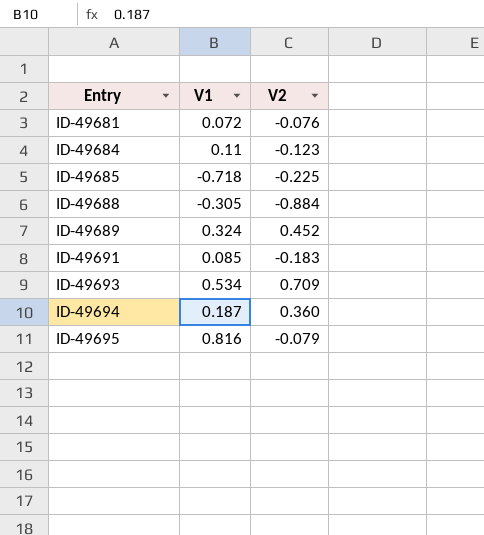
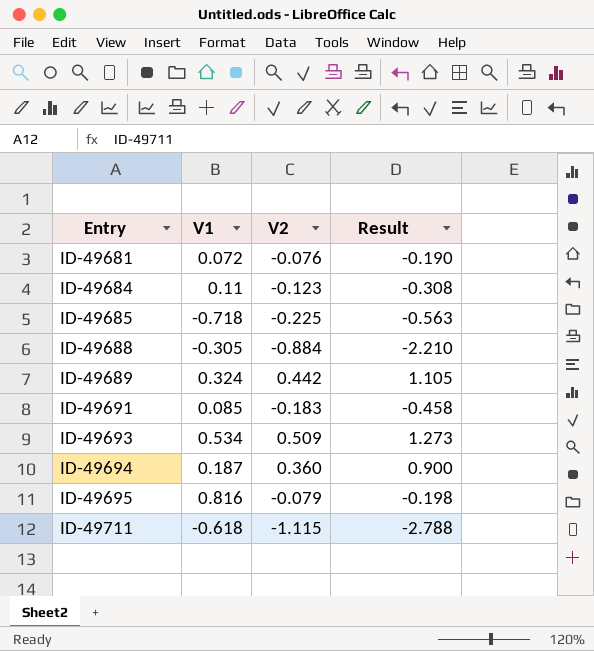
column Result | formula: none -> [V2] * 2.5
ID-49689 | V2: 0.452 -> 0.442
ID-49693 | V2: 0.709 -> 0.509
row ID-49711: none -> -0.618 | -1.115 | -2.788

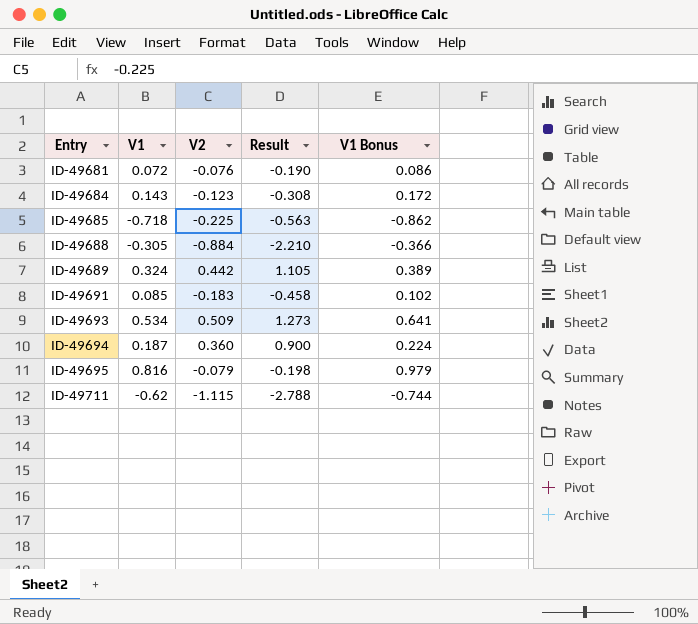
column V1 Bonus | formula: none -> [V1] * 1.2
ID-49684 | V1: 0.11 -> 0.143
ID-49711 | V1: -0.618 -> -0.62

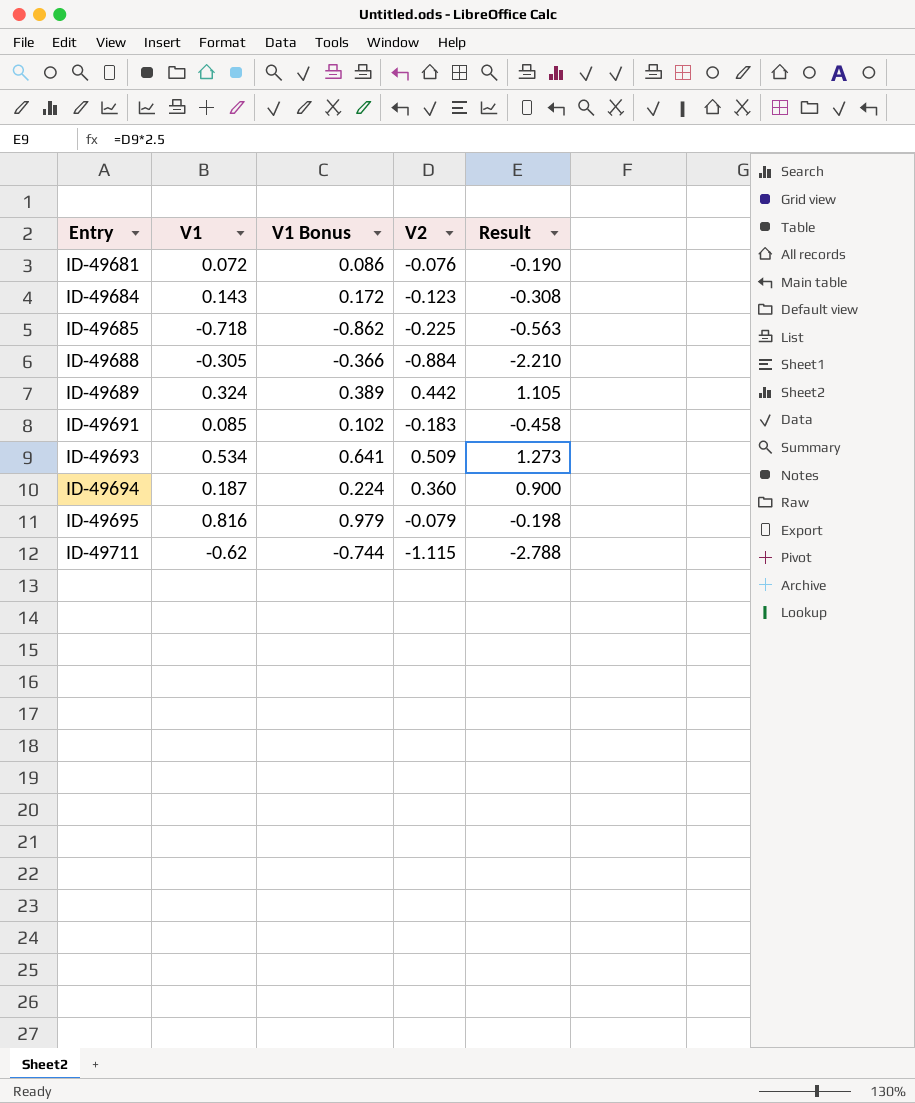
column V1 Bonus | position: 5 -> 3

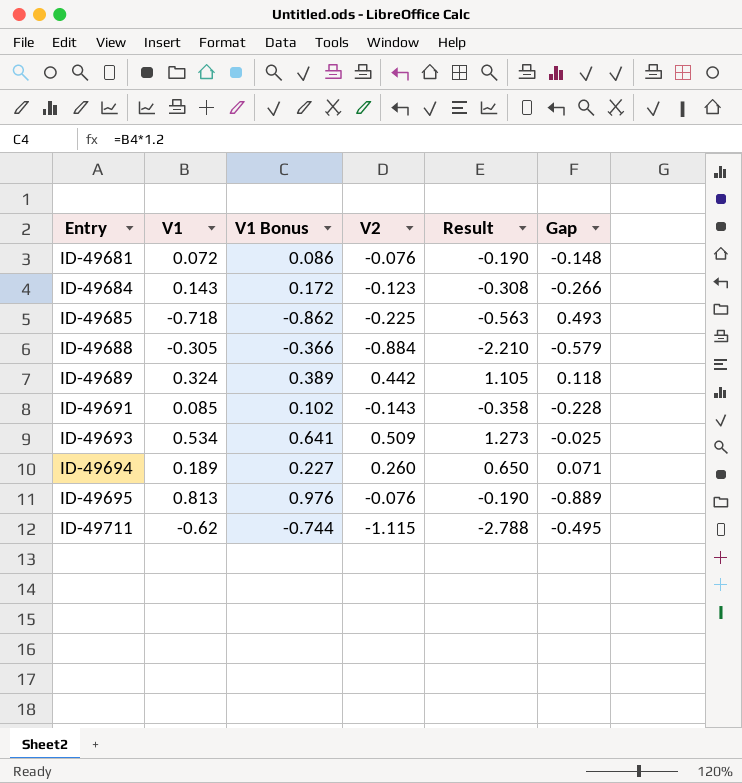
column Gap | formula: none -> [V2] - [V1]
ID-49691 | V2: -0.183 -> -0.143
ID-49691 | Result: -0.458 -> -0.358
ID-49694 | V1: 0.187 -> 0.189
ID-49694 | V1 Bonus: 0.224 -> 0.227
ID-49694 | V2: 0.360 -> 0.260
ID-49694 | Result: 0.900 -> 0.650
ID-49695 | V1: 0.816 -> 0.813
ID-49695 | V1 Bonus: 0.979 -> 0.976
ID-49695 | V2: -0.079 -> -0.076
ID-49695 | Result: -0.198 -> -0.190

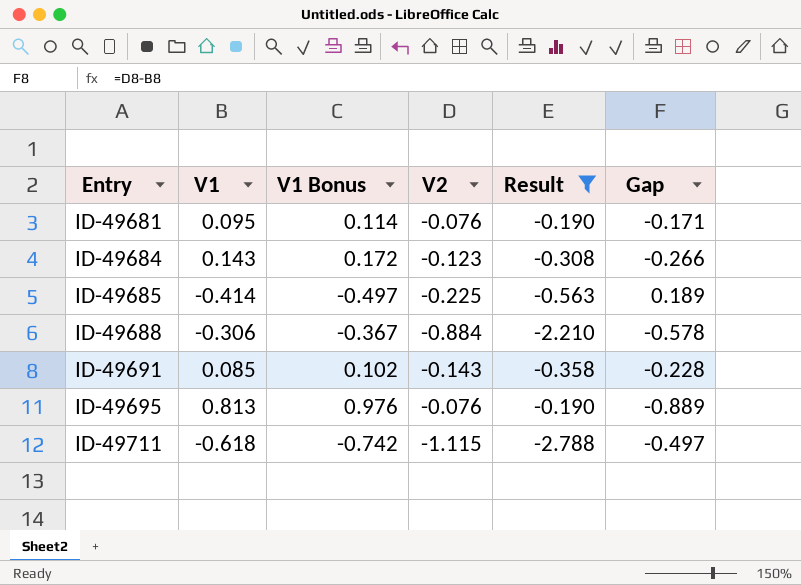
filter: none -> Result <= -0.190
ID-49681 | V1: 0.072 -> 0.095
ID-49681 | V1 Bonus: 0.086 -> 0.114
ID-49681 | Gap: -0.148 -> -0.171
ID-49685 | V1: -0.718 -> -0.414
ID-49685 | V1 Bonus: -0.862 -> -0.497
ID-49685 | Gap: 0.493 -> 0.189
ID-49688 | V1: -0.305 -> -0.306
ID-49688 | V1 Bonus: -0.366 -> -0.367
ID-49688 | Gap: -0.579 -> -0.578
ID-49711 | V1: -0.62 -> -0.618
ID-49711 | V1 Bonus: -0.744 -> -0.742
ID-49711 | Gap: -0.495 -> -0.497

